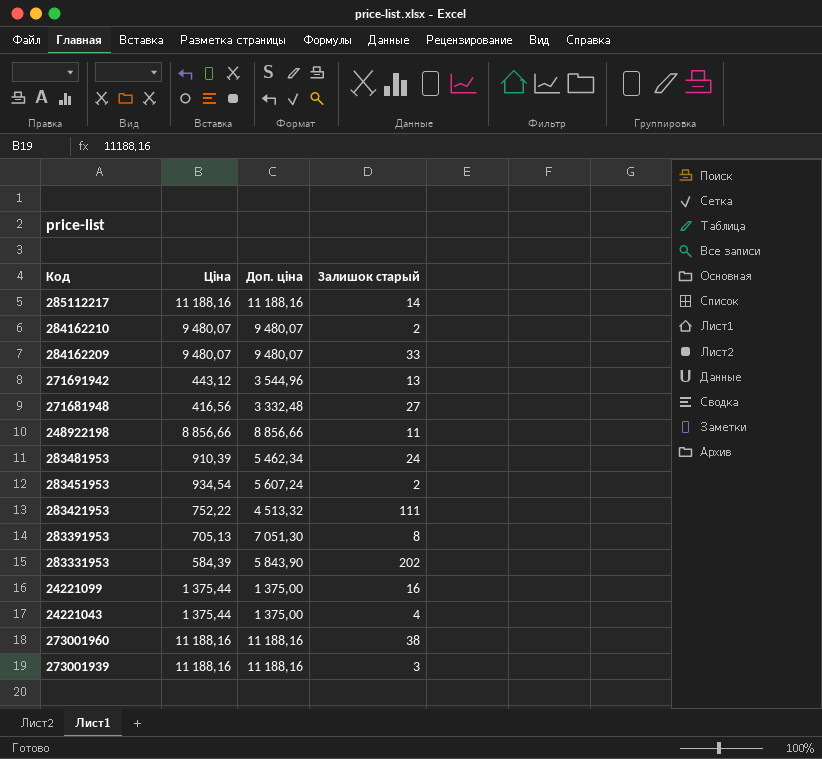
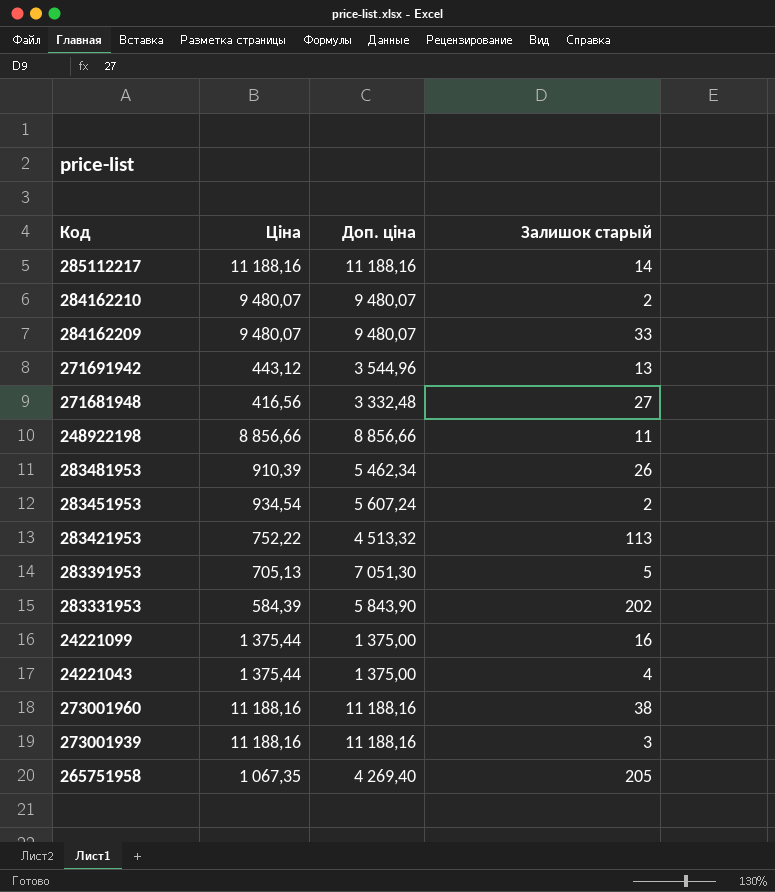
283481953 | Залишок старый: 24 -> 26
283421953 | Залишок старый: 111 -> 113
283391953 | Залишок старый: 8 -> 5
row 265751958: none -> 1 067,35 | 4 269,40 | 205

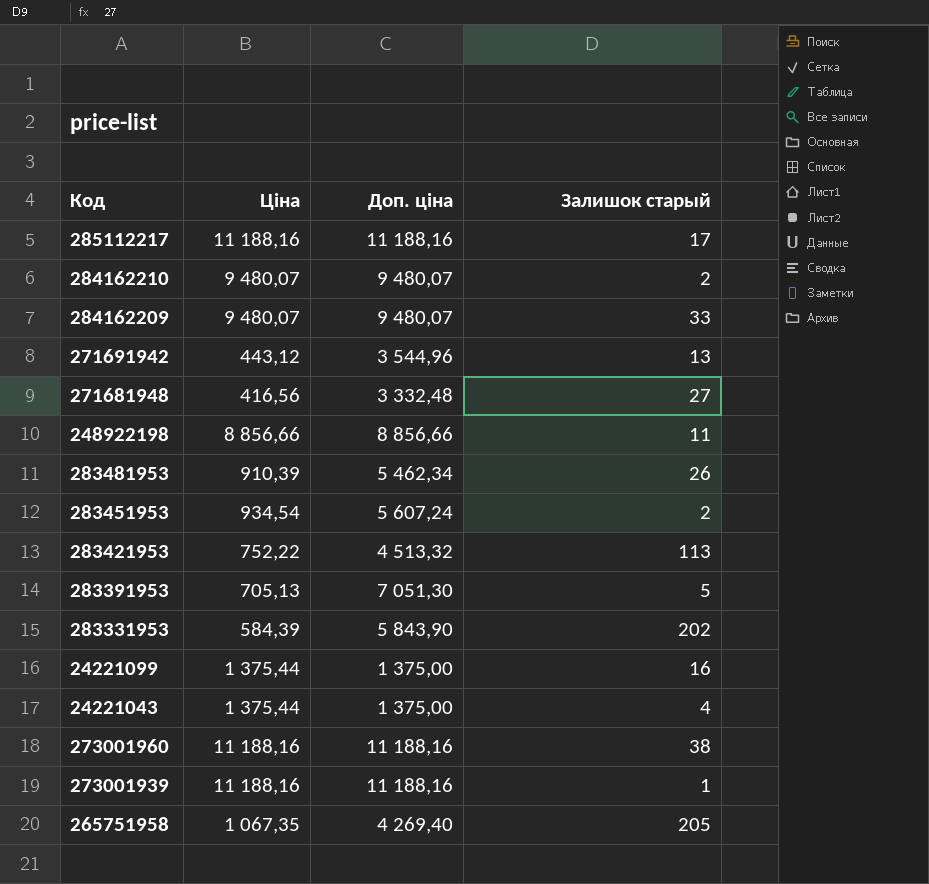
285112217 | Залишок старый: 14 -> 17
273001939 | Залишок старый: 3 -> 1

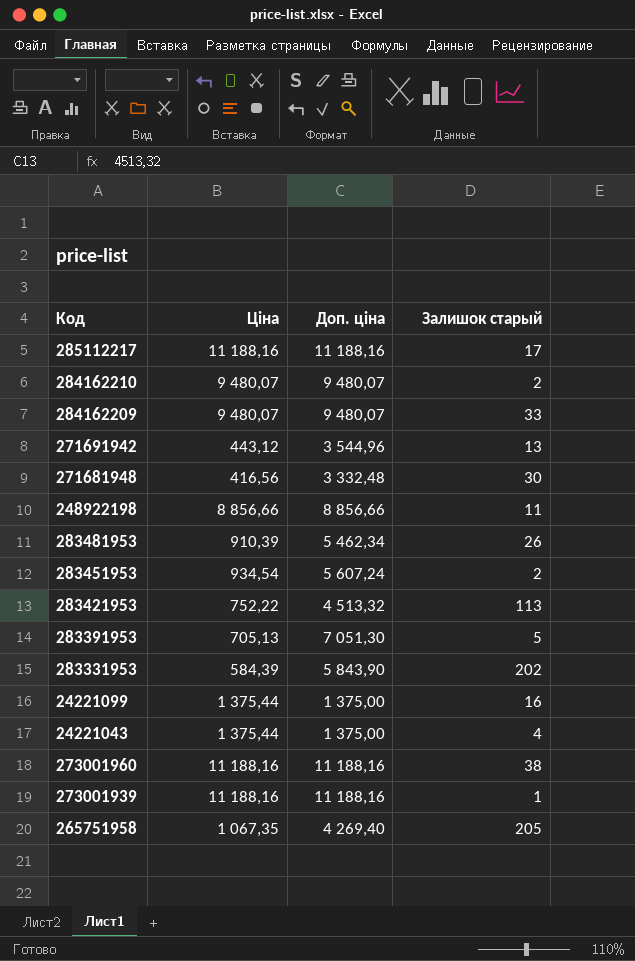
271681948 | Залишок старый: 27 -> 30

